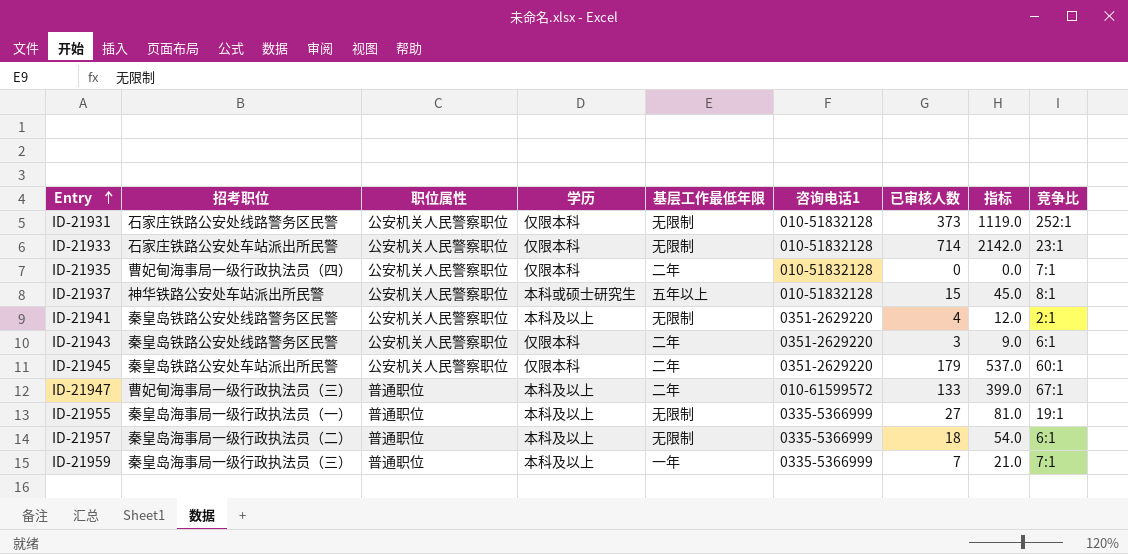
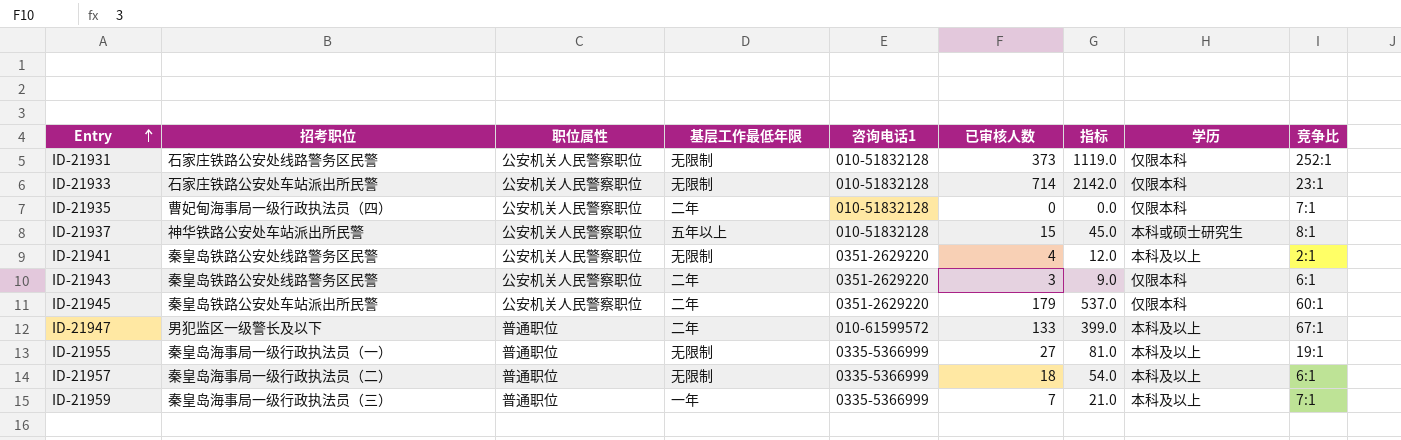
column 学历 | position: 4 -> 8
ID-21947 | 招考职位: 曹妃甸海事局一级行政执法员（三） -> 男犯监区一级警长及以下

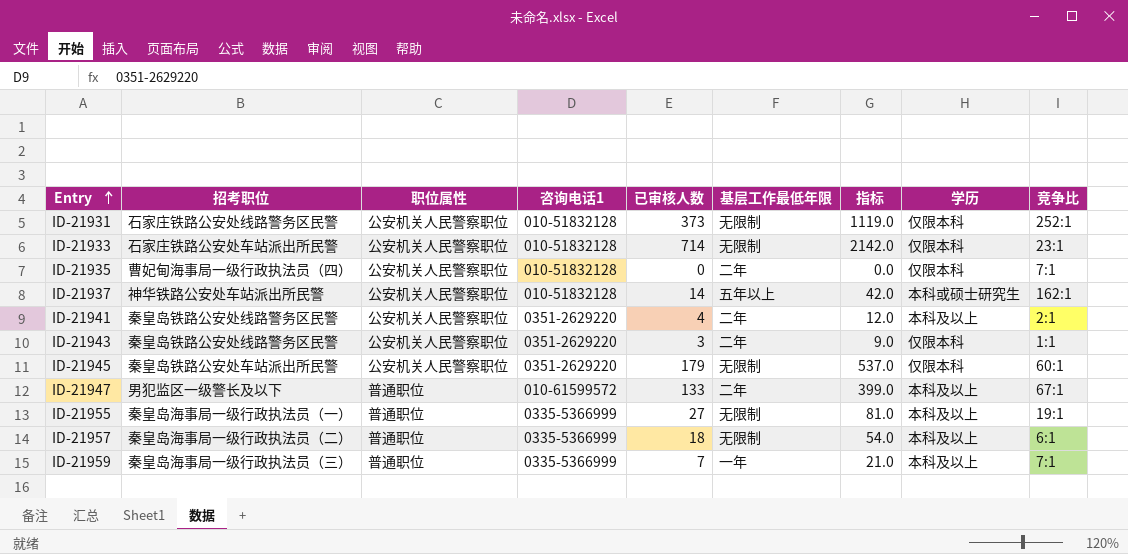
column 基层工作最低年限 | position: 4 -> 6
ID-21937 | 已审核人数: 15 -> 14
ID-21937 | 指标: 45.0 -> 42.0
ID-21937 | 竞争比: 8:1 -> 162:1
ID-21941 | 基层工作最低年限: 无限制 -> 二年
ID-21943 | 竞争比: 6:1 -> 1:1
ID-21945 | 基层工作最低年限: 二年 -> 无限制

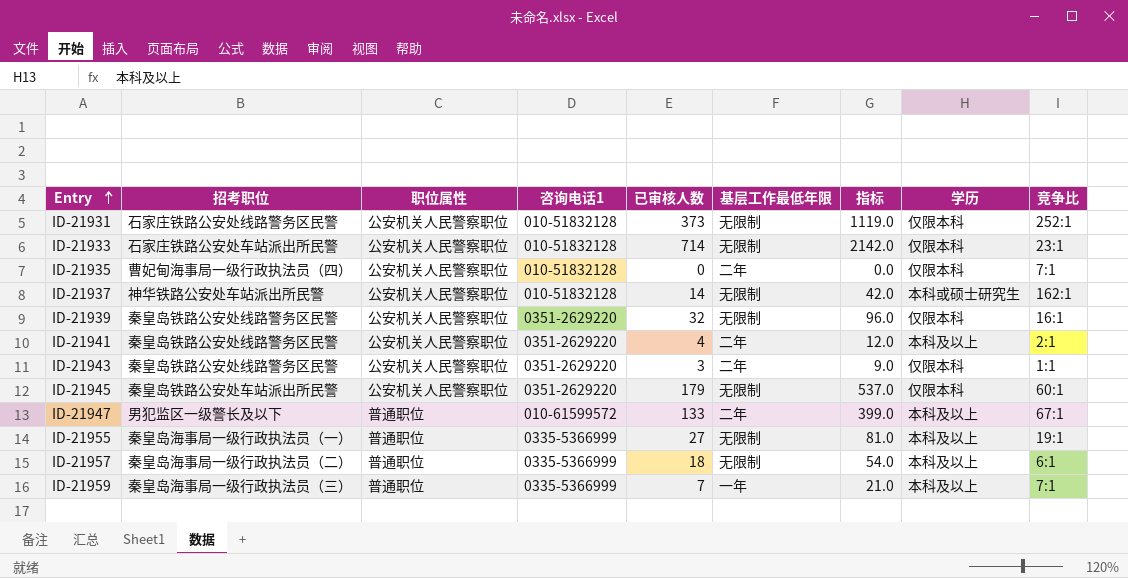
ID-21937 | 基层工作最低年限: 五年以上 -> 无限制
row ID-21939: none -> 秦皇岛铁路公安处线路警务区民警 | 公安机关人民警察职位 | 0351-2629220 | 32 | 无限制 | 96.0 | 仅限本科 | 16:1

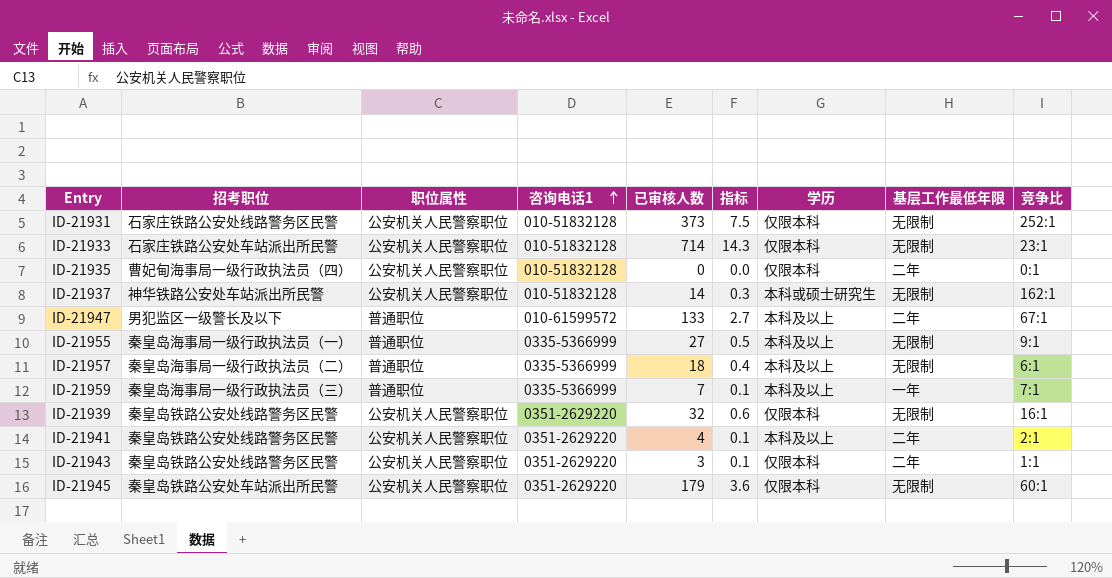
row order: Entry ascending -> 咨询电话1 ascending
column 指标 | formula: [已审核人数] * 3 -> [已审核人数] * 0.02
column 基层工作最低年限 | position: 6 -> 8
ID-21935 | 竞争比: 7:1 -> 0:1
ID-21955 | 竞争比: 19:1 -> 9:1

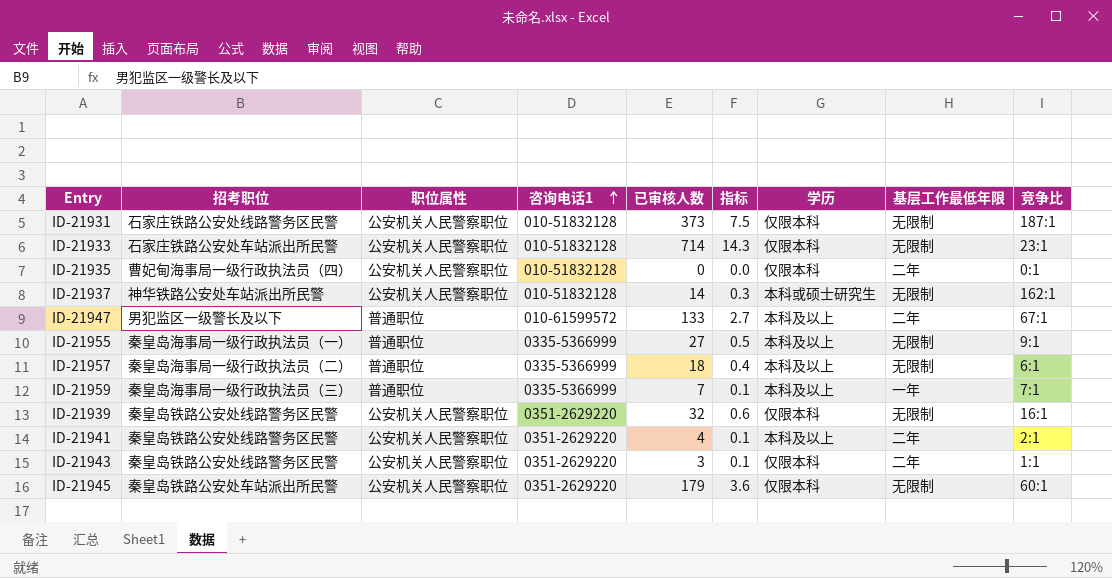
ID-21931 | 竞争比: 252:1 -> 187:1

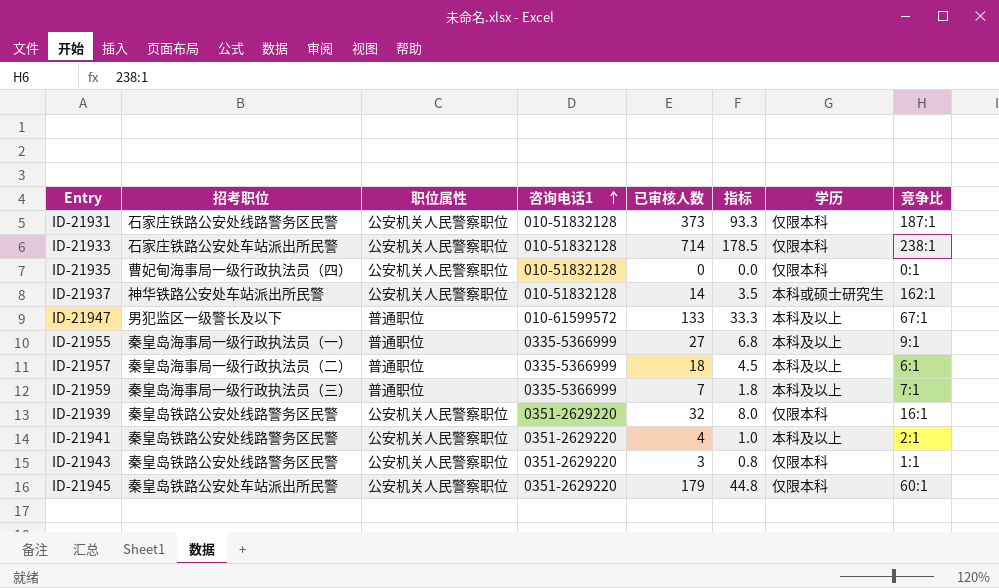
column 基层工作最低年限 | position: 8 -> none
column 指标 | formula: [已审核人数] * 0.02 -> [已审核人数] * 0.25
ID-21933 | 竞争比: 23:1 -> 238:1

